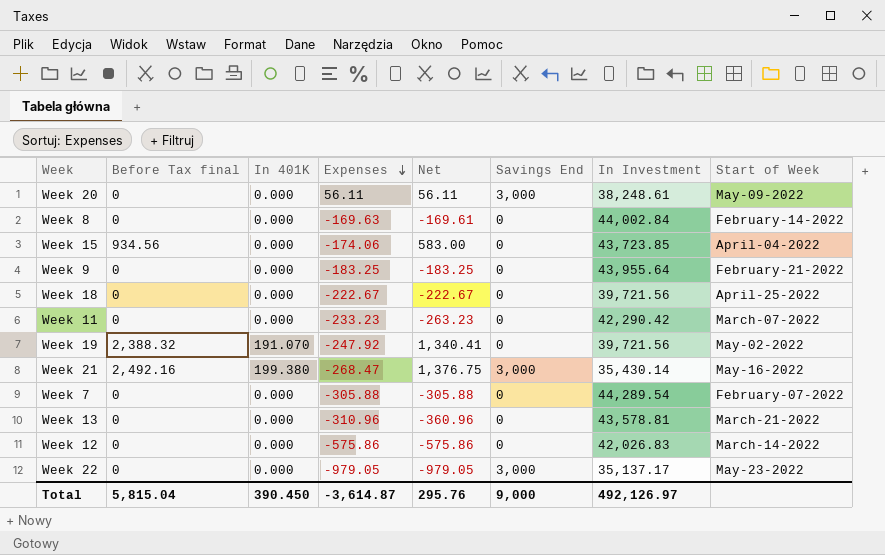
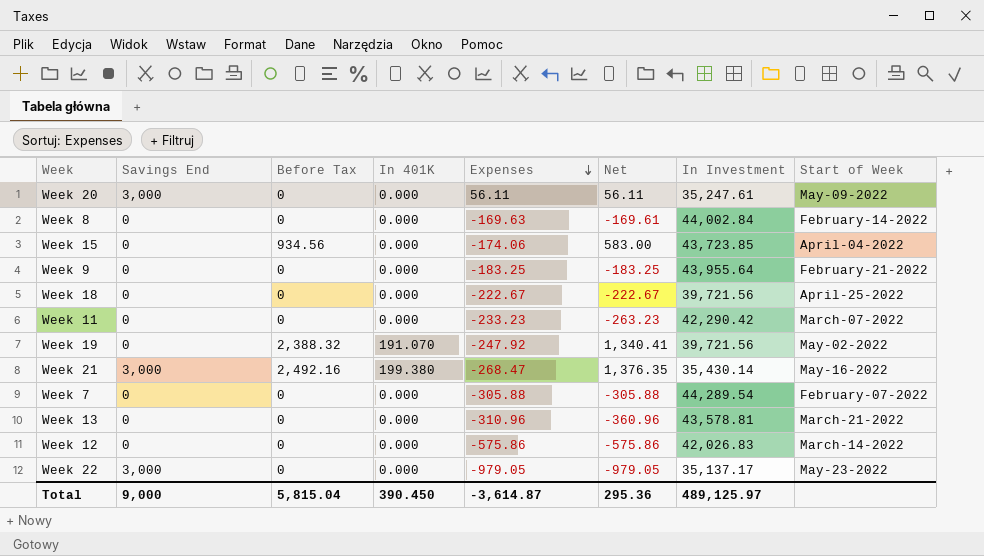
column Savings End | position: 6 -> 2
column name: Before Tax final -> Before Tax
Week 20 | In Investment: 38,248.61 -> 35,247.61
Week 21 | Net: 1,376.75 -> 1,376.35
Total | Net: 295.76 -> 295.36
Total | In Investment: 492,126.97 -> 489,125.97

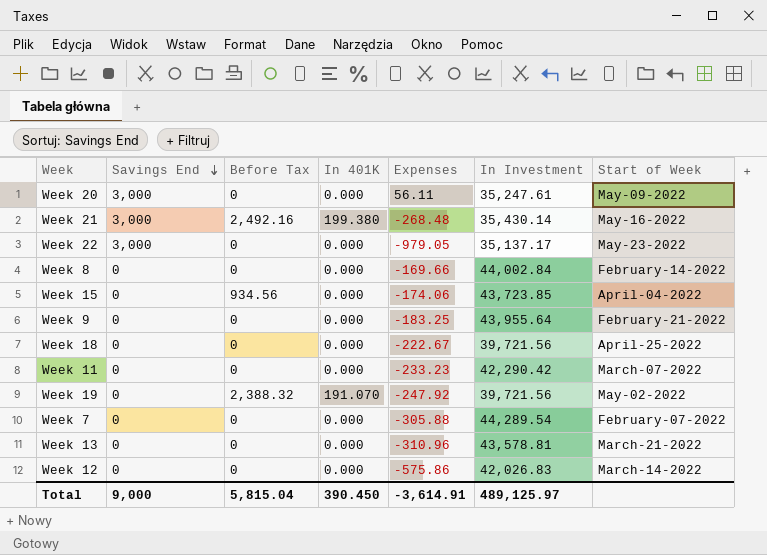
row order: Expenses descending -> Savings End descending
column Net | position: 6 -> none
Week 21 | Expenses: -268.47 -> -268.48
Week 8 | Expenses: -169.63 -> -169.66
Total | Expenses: -3,614.87 -> -3,614.91

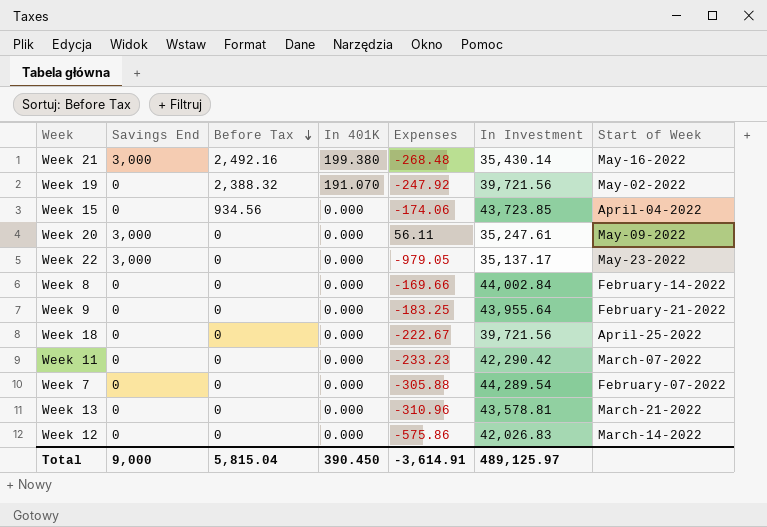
row order: Savings End descending -> Before Tax descending

